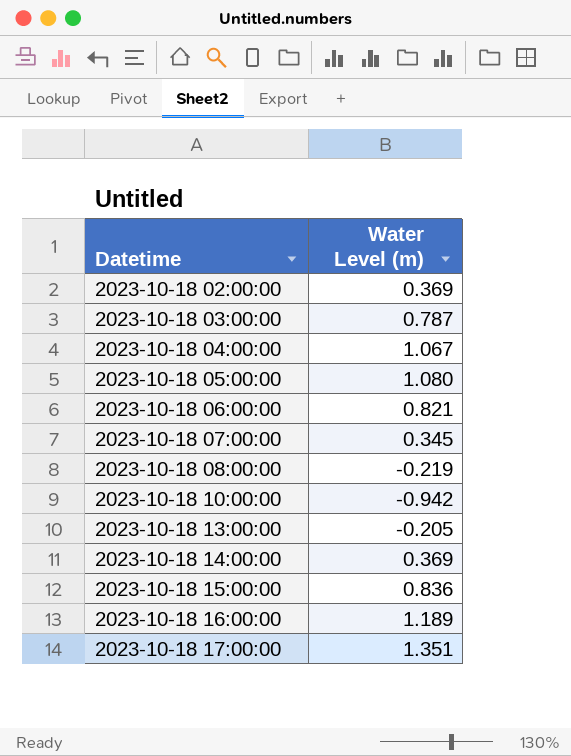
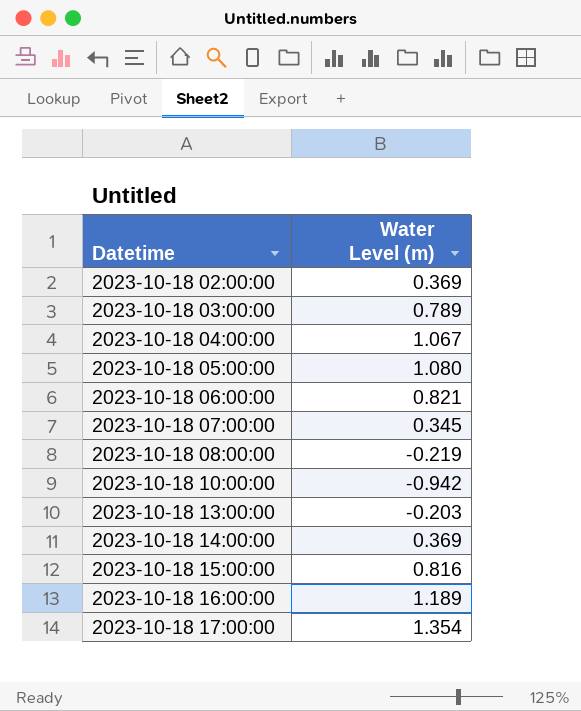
2023-10-18 03:00:00 | Water Level (m): 0.787 -> 0.789
2023-10-18 13:00:00 | Water Level (m): -0.205 -> -0.203
2023-10-18 15:00:00 | Water Level (m): 0.836 -> 0.816
2023-10-18 17:00:00 | Water Level (m): 1.351 -> 1.354

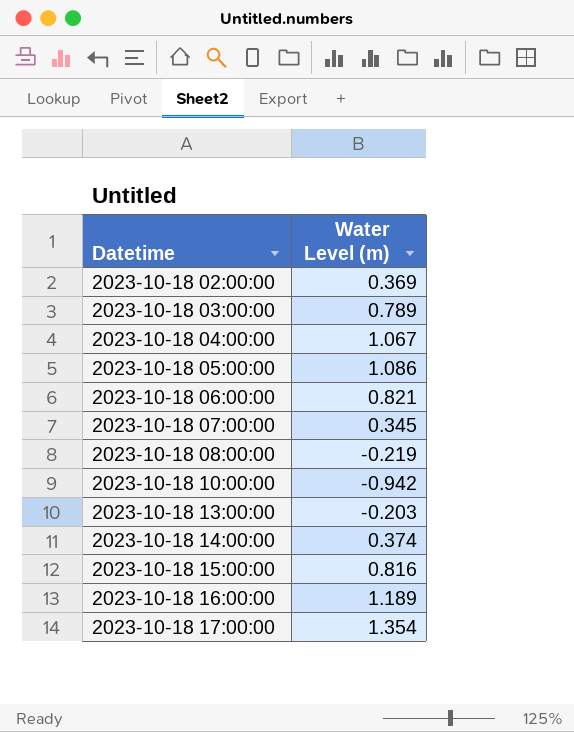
2023-10-18 05:00:00 | Water Level (m): 1.080 -> 1.086
2023-10-18 14:00:00 | Water Level (m): 0.369 -> 0.374

